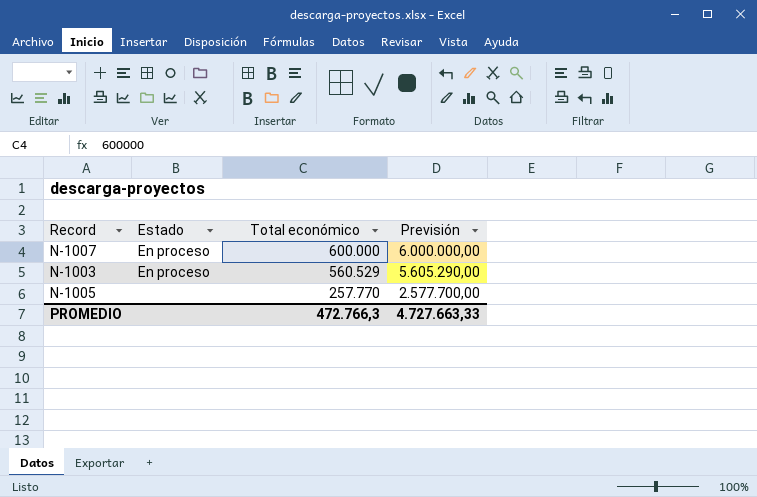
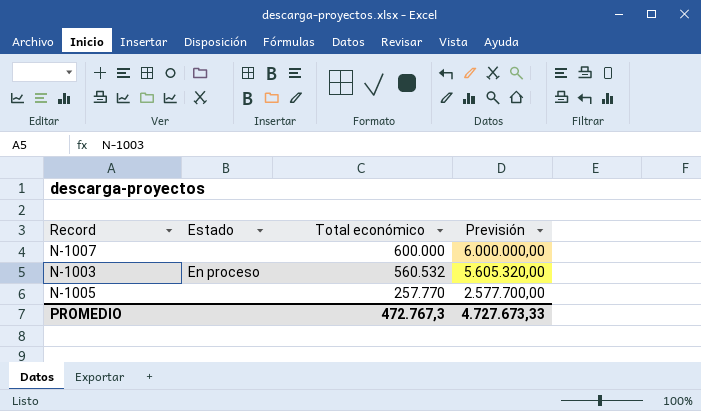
N-1007 | Estado: En proceso -> none
N-1003 | Total económico: 560.529 -> 560.532
N-1003 | Previsión: 5.605.290,00 -> 5.605.320,00
PROMEDIO | Total económico: 472.766,3 -> 472.767,3
PROMEDIO | Previsión: 4.727.663,33 -> 4.727.673,33

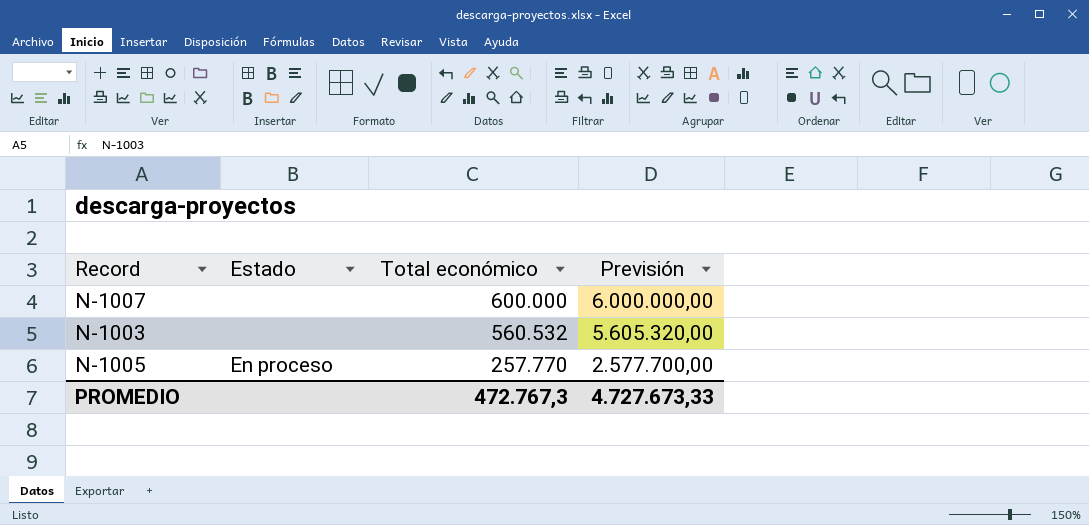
N-1003 | Estado: En proceso -> none
N-1005 | Estado: none -> En proceso

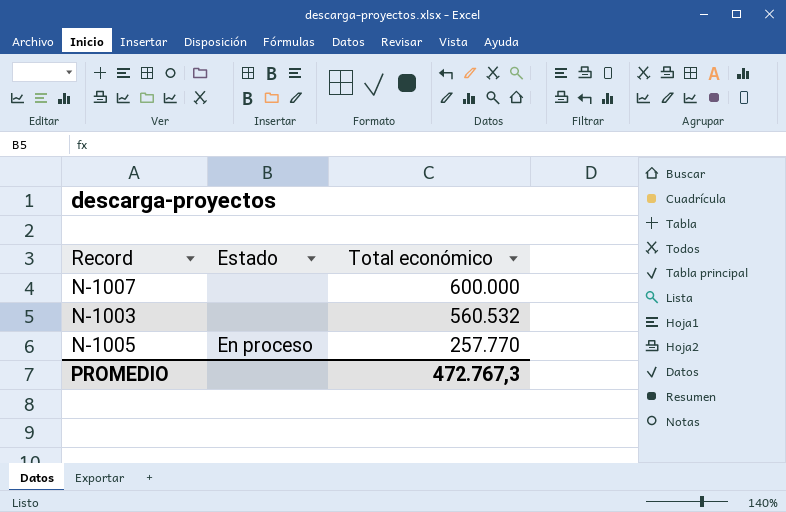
column Previsión | formula: [Total económico] * 10 -> none

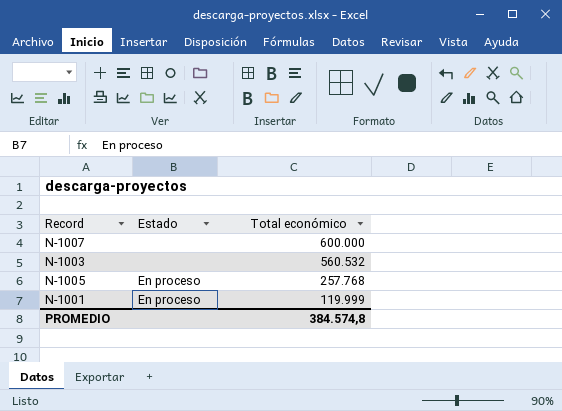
N-1005 | Total económico: 257.770 -> 257.768
row N-1001: none -> En proceso | 119.999
PROMEDIO | Total económico: 472.767,3 -> 384.574,8

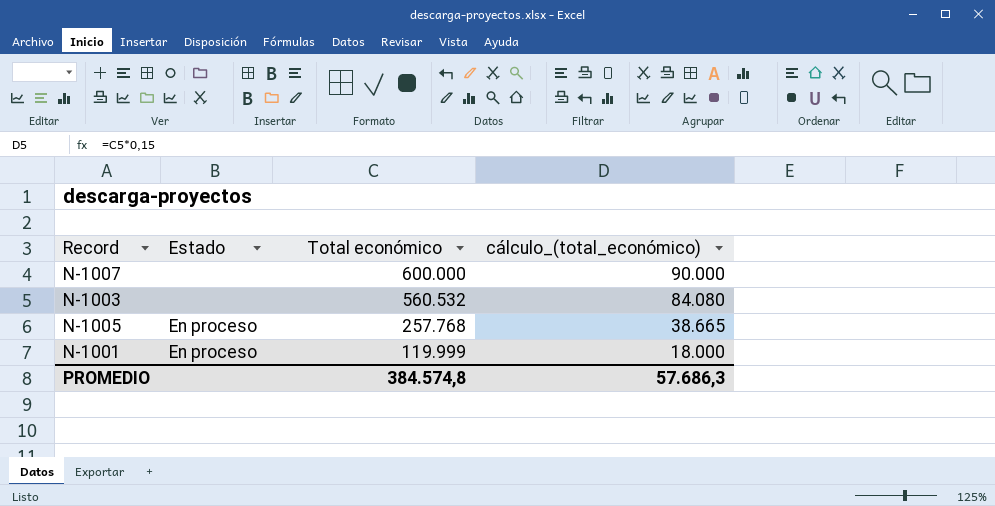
column cálculo_(total_económico) | formula: none -> [Total económico] * 0,15

